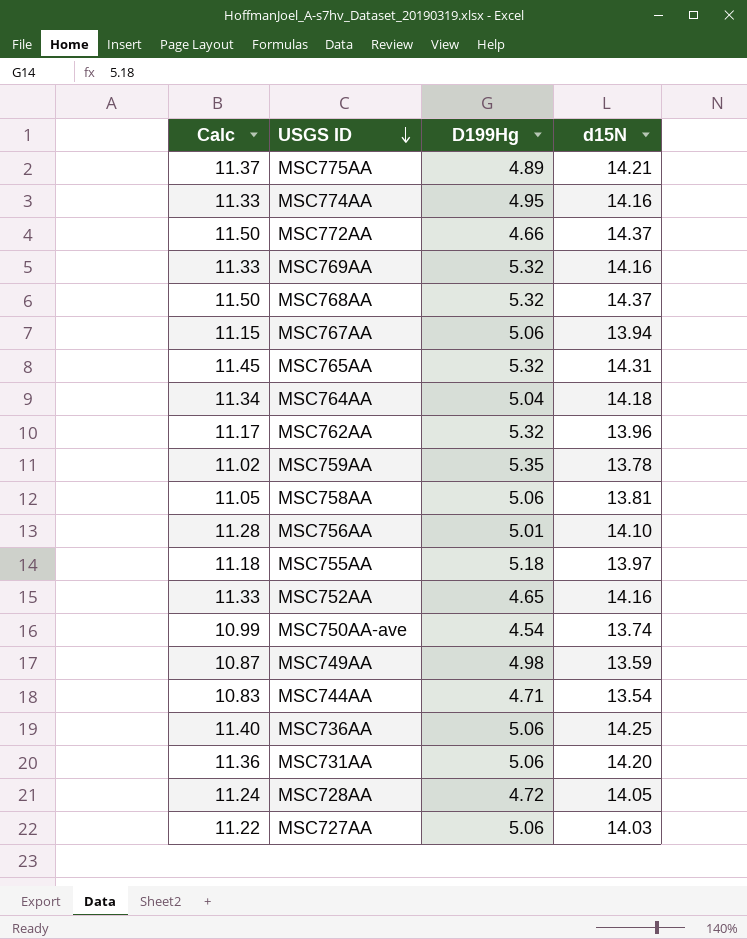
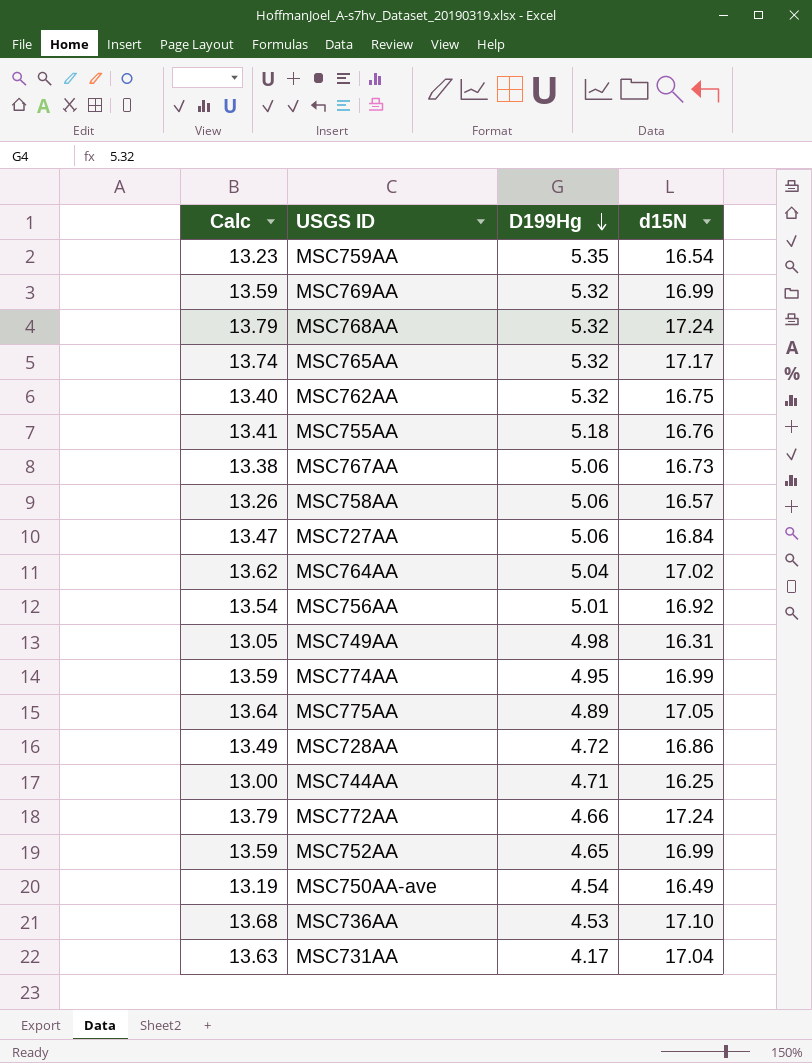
row order: USGS ID descending -> D199Hg descending
MSC759AA | Calc: 11.02 -> 13.23
MSC759AA | d15N: 13.78 -> 16.54
MSC769AA | Calc: 11.33 -> 13.59
MSC769AA | d15N: 14.16 -> 16.99
MSC768AA | Calc: 11.50 -> 13.79
MSC768AA | d15N: 14.37 -> 17.24
MSC765AA | Calc: 11.45 -> 13.74
MSC765AA | d15N: 14.31 -> 17.17
MSC762AA | Calc: 11.17 -> 13.40
MSC762AA | d15N: 13.96 -> 16.75
MSC755AA | Calc: 11.18 -> 13.41
MSC755AA | d15N: 13.97 -> 16.76
MSC767AA | Calc: 11.15 -> 13.38
MSC767AA | d15N: 13.94 -> 16.73
MSC758AA | Calc: 11.05 -> 13.26
MSC758AA | d15N: 13.81 -> 16.57
MSC727AA | Calc: 11.22 -> 13.47
MSC727AA | d15N: 14.03 -> 16.84
MSC764AA | Calc: 11.34 -> 13.62
MSC764AA | d15N: 14.18 -> 17.02
MSC756AA | Calc: 11.28 -> 13.54
MSC756AA | d15N: 14.10 -> 16.92
MSC749AA | Calc: 10.87 -> 13.05
MSC749AA | d15N: 13.59 -> 16.31
MSC774AA | Calc: 11.33 -> 13.59
MSC774AA | d15N: 14.16 -> 16.99
MSC775AA | Calc: 11.37 -> 13.64
MSC775AA | d15N: 14.21 -> 17.05
MSC728AA | Calc: 11.24 -> 13.49
MSC728AA | d15N: 14.05 -> 16.86
MSC744AA | Calc: 10.83 -> 13.00
MSC744AA | d15N: 13.54 -> 16.25
MSC772AA | Calc: 11.50 -> 13.79
MSC772AA | d15N: 14.37 -> 17.24
MSC752AA | Calc: 11.33 -> 13.59
MSC752AA | d15N: 14.16 -> 16.99
MSC750AA-ave | Calc: 10.99 -> 13.19
MSC750AA-ave | d15N: 13.74 -> 16.49
MSC736AA | Calc: 11.40 -> 13.68
MSC736AA | D199Hg: 5.06 -> 4.53
MSC736AA | d15N: 14.25 -> 17.10
MSC731AA | Calc: 11.36 -> 13.63
MSC731AA | D199Hg: 5.06 -> 4.17
MSC731AA | d15N: 14.20 -> 17.04

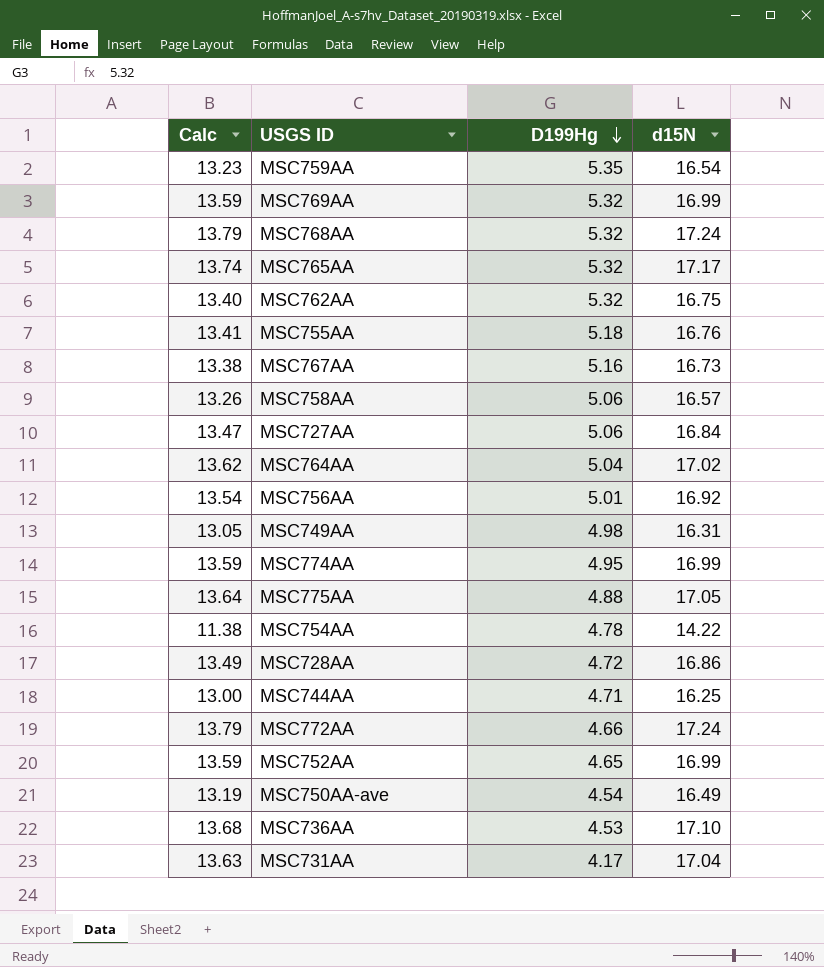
MSC767AA | D199Hg: 5.06 -> 5.16
MSC775AA | D199Hg: 4.89 -> 4.88
row MSC754AA: none -> 11.38 | 4.78 | 14.22

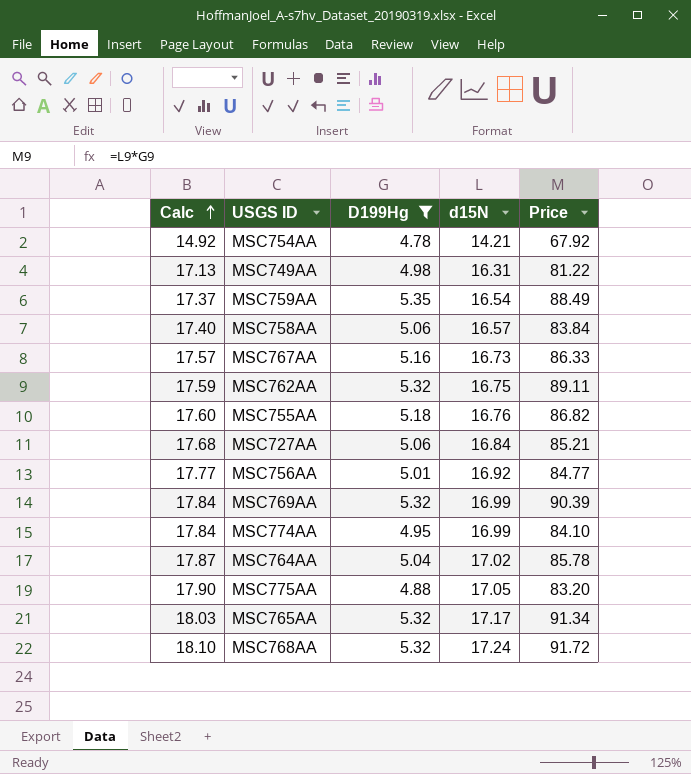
filter: none -> D199Hg >= 4.78
row order: D199Hg descending -> Calc ascending
column Calc | formula: [d15N] * 0.8 -> [d15N] * 1.05
column Price | formula: none -> [D199Hg] * [d15N]
MSC754AA | d15N: 14.22 -> 14.21

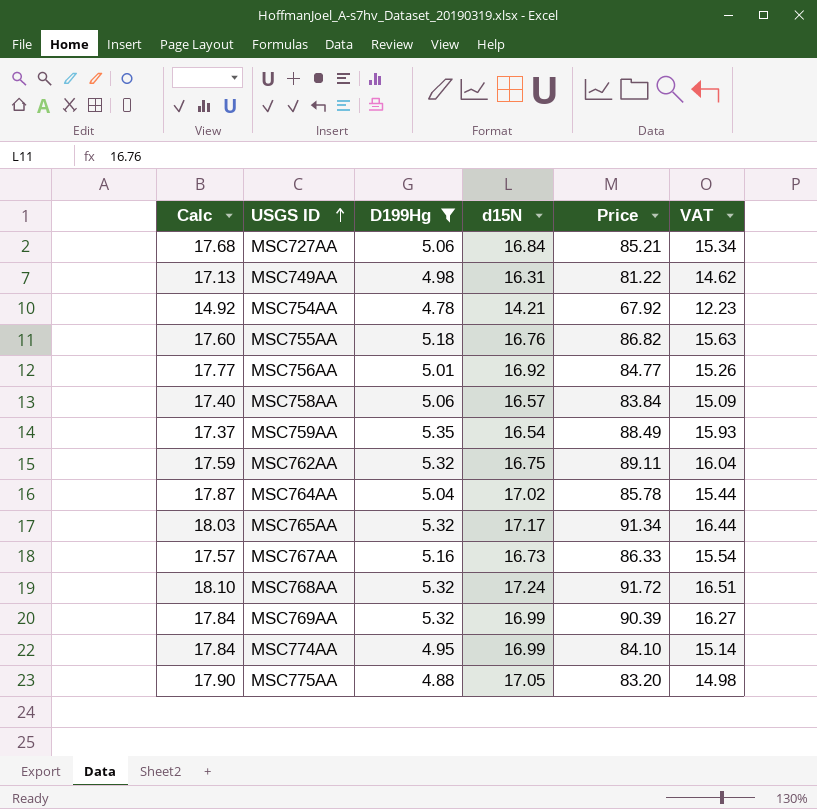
row order: Calc ascending -> USGS ID ascending
column VAT | formula: none -> [Price] * 0.18

